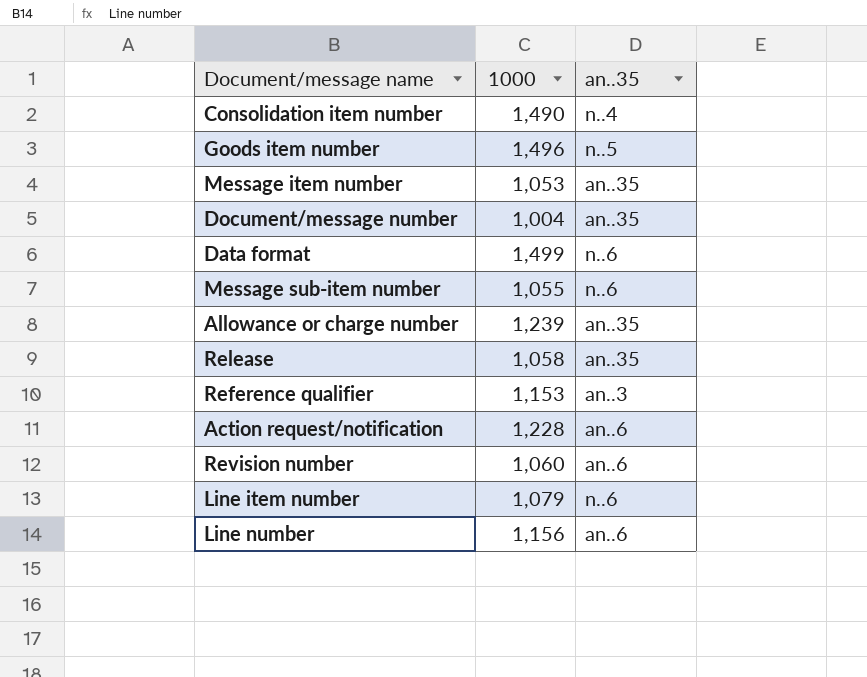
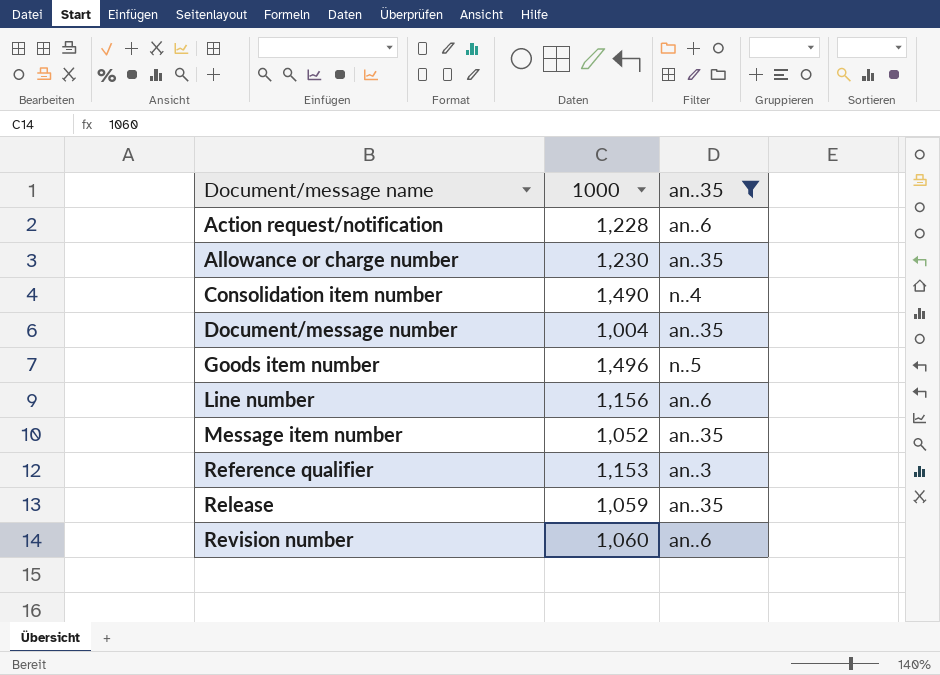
filter: none -> an..35 != n..6
row order: none -> Document/message name ascending
Allowance or charge number | 1000: 1,239 -> 1,230
Message item number | 1000: 1,053 -> 1,052
Release | 1000: 1,058 -> 1,059

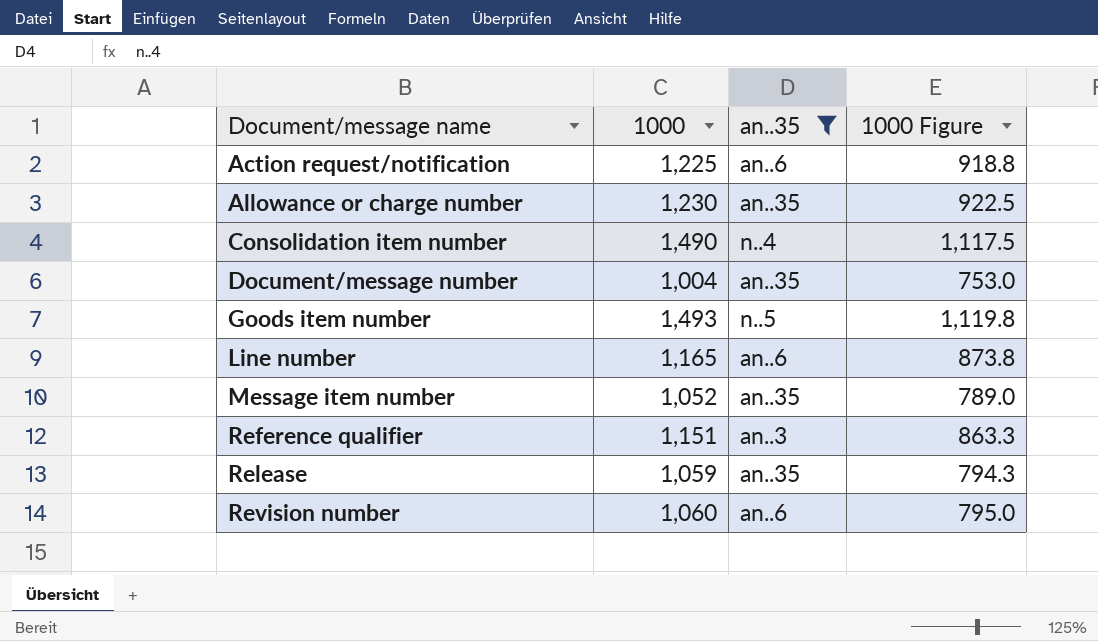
column 1000 Figure | formula: none -> [1000] * 0.75
Action request/notification | 1000: 1,228 -> 1,225
Goods item number | 1000: 1,496 -> 1,493
Line number | 1000: 1,156 -> 1,165
Reference qualifier | 1000: 1,153 -> 1,151

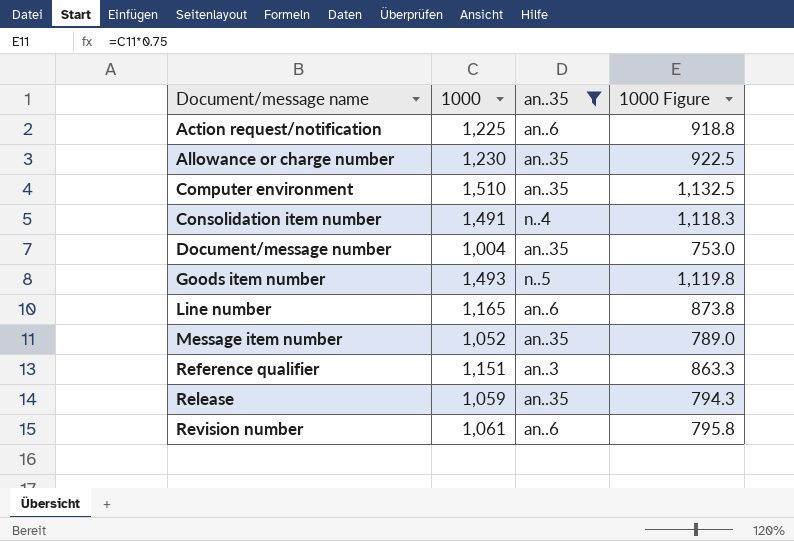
row Computer environment: none -> 1,510 | an..35 | 1,132.5
Consolidation item number | 1000: 1,490 -> 1,491
Consolidation item number | 1000 Figure: 1,117.5 -> 1,118.3
Revision number | 1000: 1,060 -> 1,061
Revision number | 1000 Figure: 795.0 -> 795.8

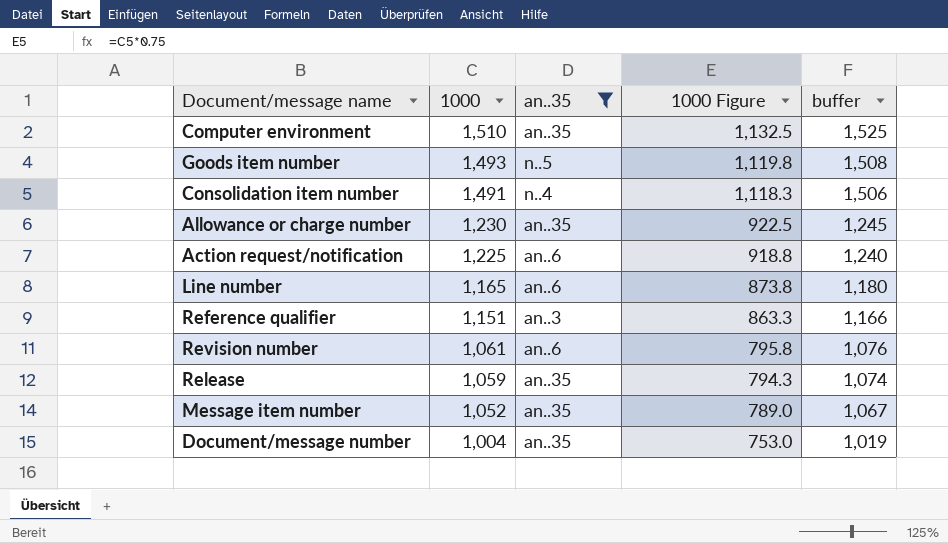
row order: Document/message name ascending -> 1000 descending
column buffer | formula: none -> [1000] + 15

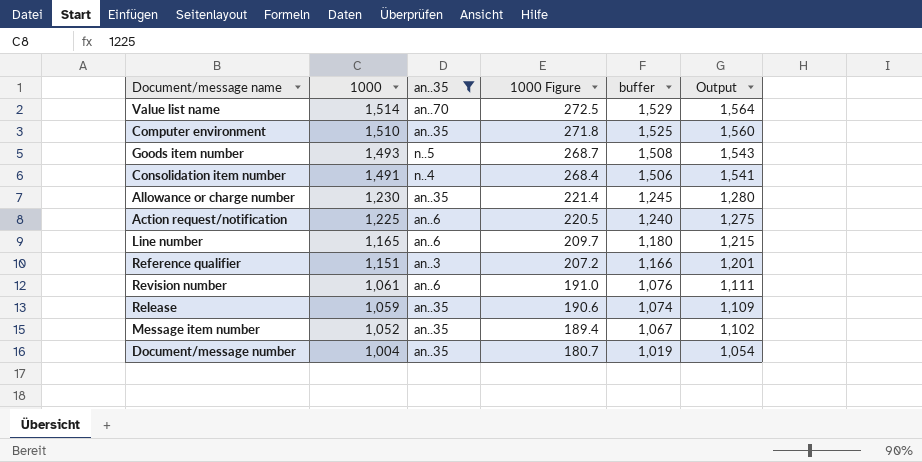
column 1000 Figure | formula: [1000] * 0.75 -> [1000] * 0.18
column Output | formula: none -> [1000] + 50
row Value list name: none -> 1,514 | an..70 | 272.5 | 1,529 | 1,564

